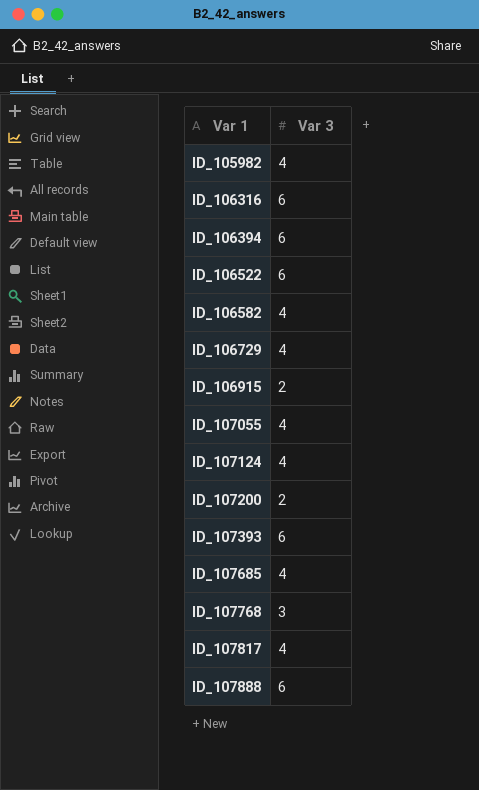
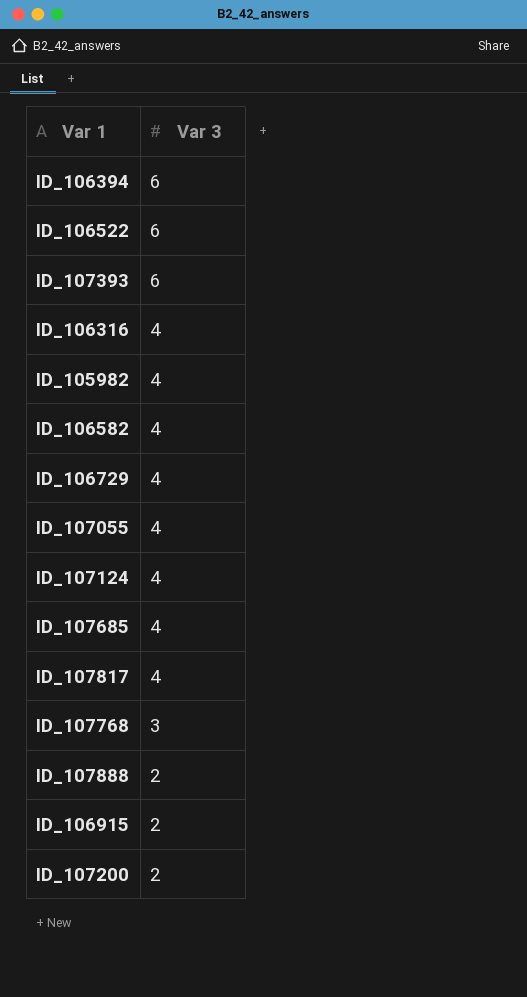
row order: Var 1 ascending -> Var 3 descending
ID_106316 | Var 3: 6 -> 4
ID_107888 | Var 3: 6 -> 2

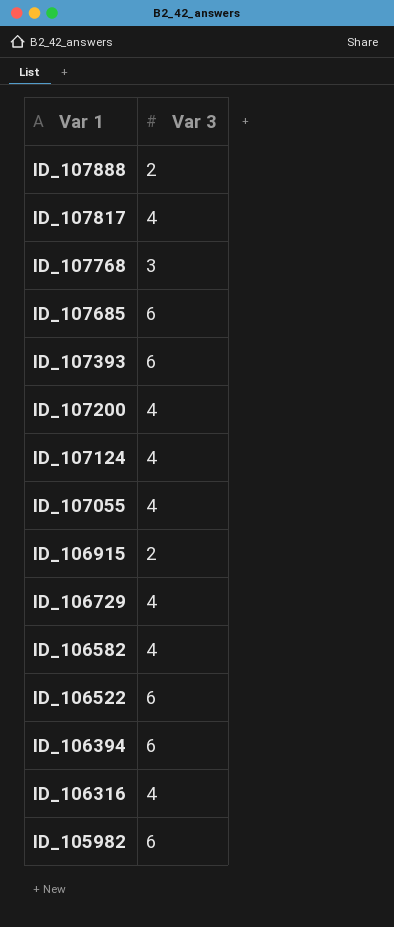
row order: Var 3 descending -> Var 1 descending
ID_107685 | Var 3: 4 -> 6
ID_107200 | Var 3: 2 -> 4
ID_105982 | Var 3: 4 -> 6

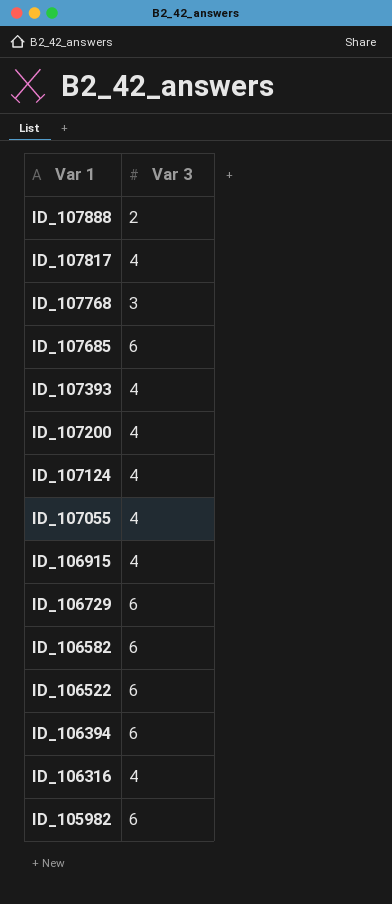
ID_107393 | Var 3: 6 -> 4
ID_106915 | Var 3: 2 -> 4
ID_106729 | Var 3: 4 -> 6
ID_106582 | Var 3: 4 -> 6

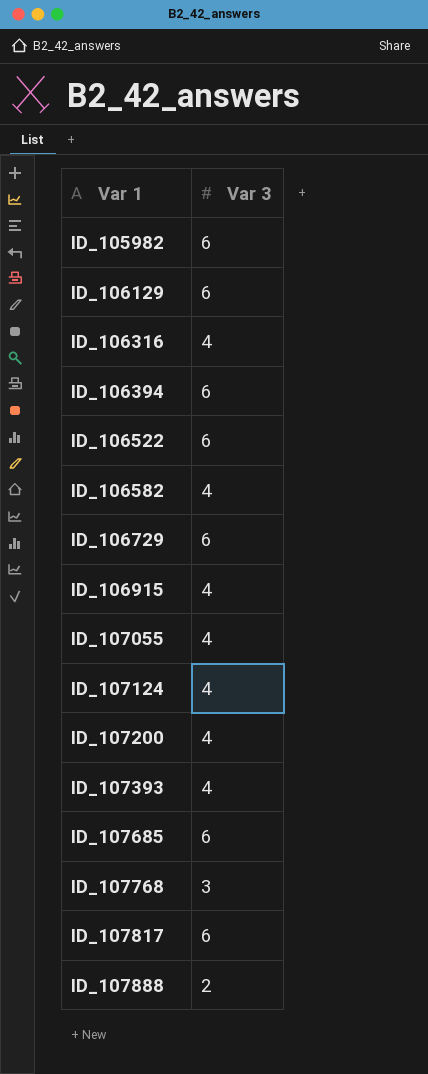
row order: Var 1 descending -> Var 1 ascending
row ID_106129: none -> 6
ID_106582 | Var 3: 6 -> 4
ID_107817 | Var 3: 4 -> 6

